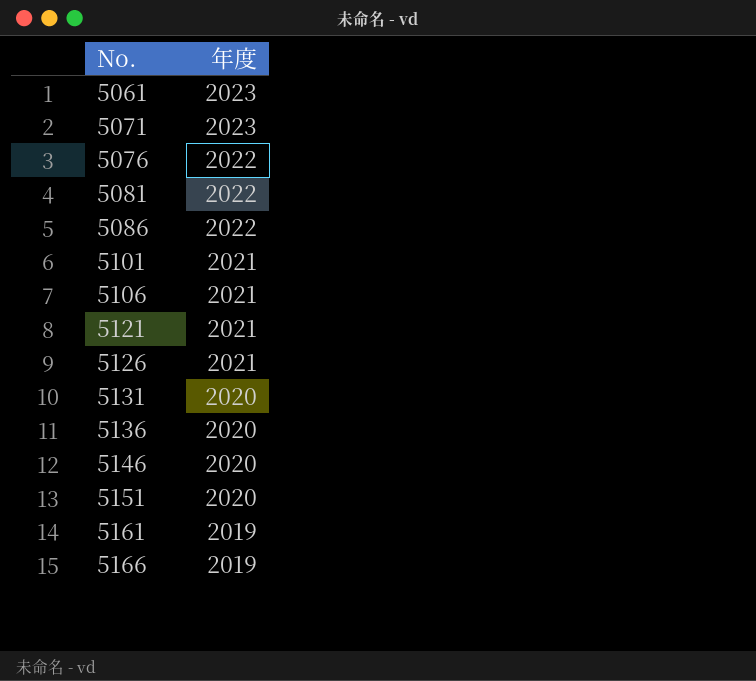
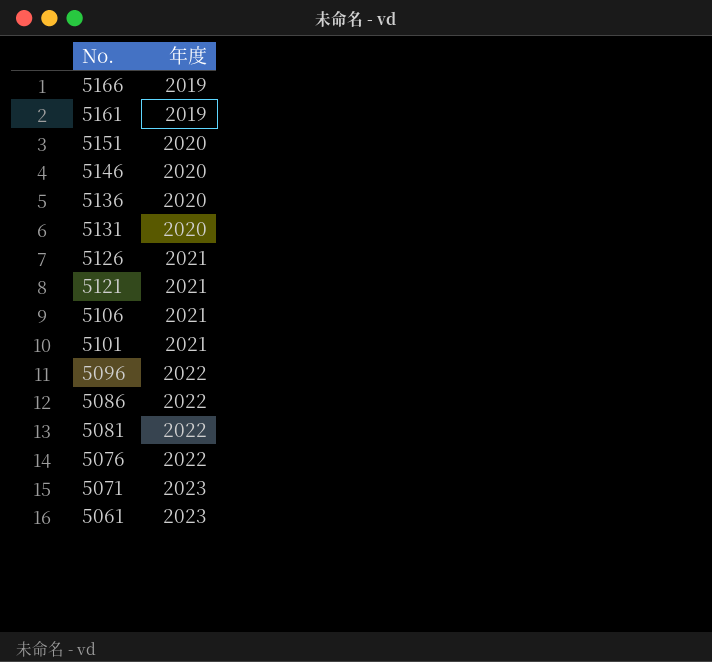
row order: No. ascending -> No. descending
row 5096: none -> 2022

